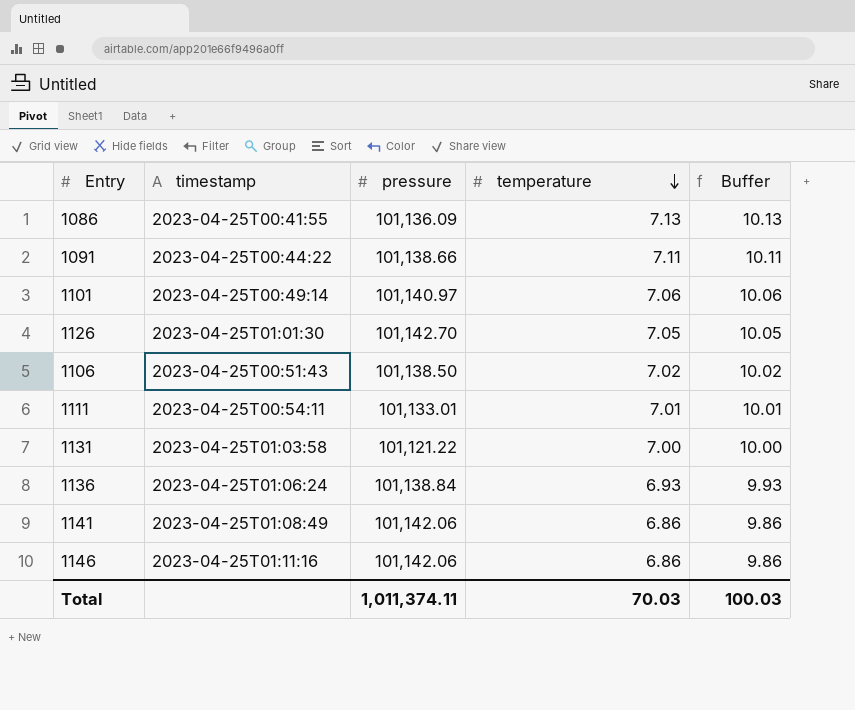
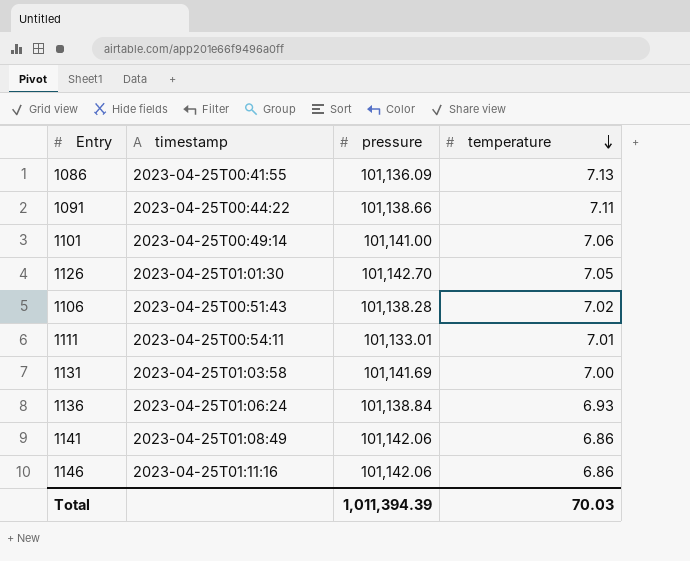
column Buffer | formula: [temperature] + 3 -> none
1101 | pressure: 101,140.97 -> 101,141.00
1106 | pressure: 101,138.50 -> 101,138.28
1131 | pressure: 101,121.22 -> 101,141.69
Total | pressure: 1,011,374.11 -> 1,011,394.39

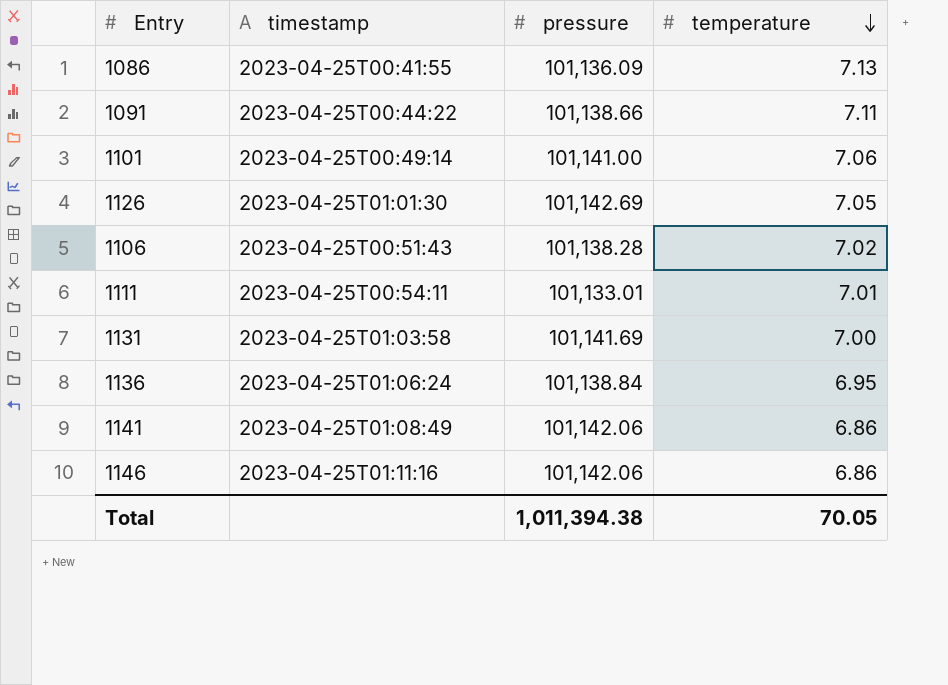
1126 | pressure: 101,142.70 -> 101,142.69
1136 | temperature: 6.93 -> 6.95
Total | pressure: 1,011,394.39 -> 1,011,394.38
Total | temperature: 70.03 -> 70.05

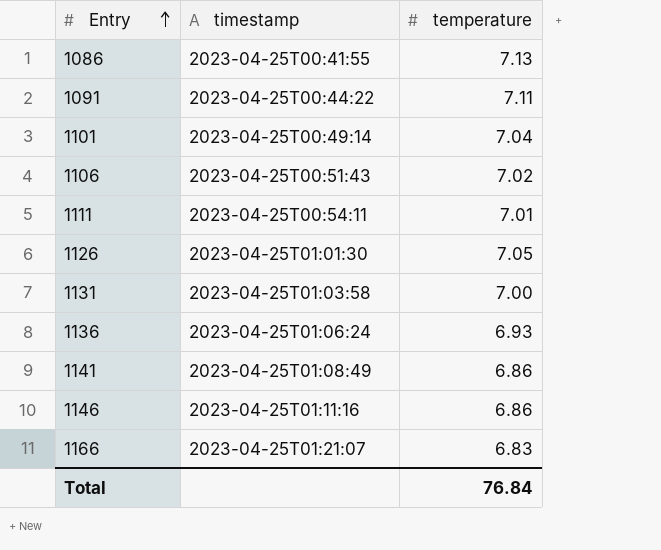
row order: temperature descending -> Entry ascending
column pressure | position: 3 -> none
1101 | temperature: 7.06 -> 7.04
1136 | temperature: 6.95 -> 6.93
row 1166: none -> 2023-04-25T01:21:07 | 6.83
Total | temperature: 70.05 -> 76.84

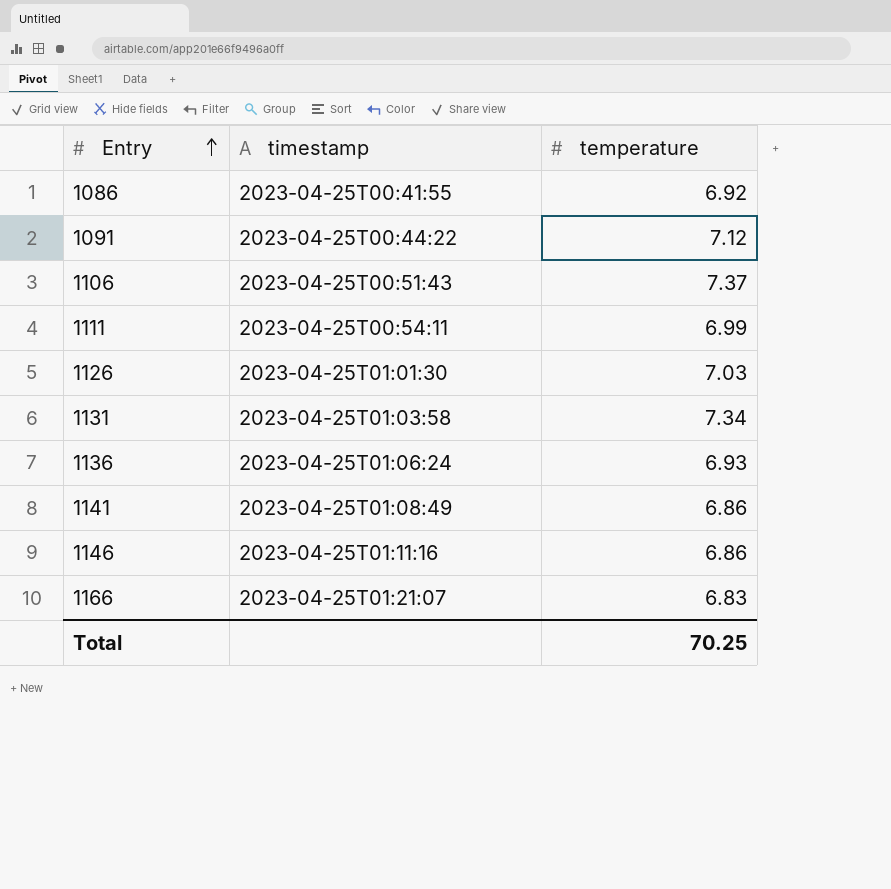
row 1101: 2023-04-25T00:49:14 | 7.04 -> none
1086 | temperature: 7.13 -> 6.92
1091 | temperature: 7.11 -> 7.12
1106 | temperature: 7.02 -> 7.37
1111 | temperature: 7.01 -> 6.99
1126 | temperature: 7.05 -> 7.03
1131 | temperature: 7.00 -> 7.34
Total | temperature: 76.84 -> 70.25

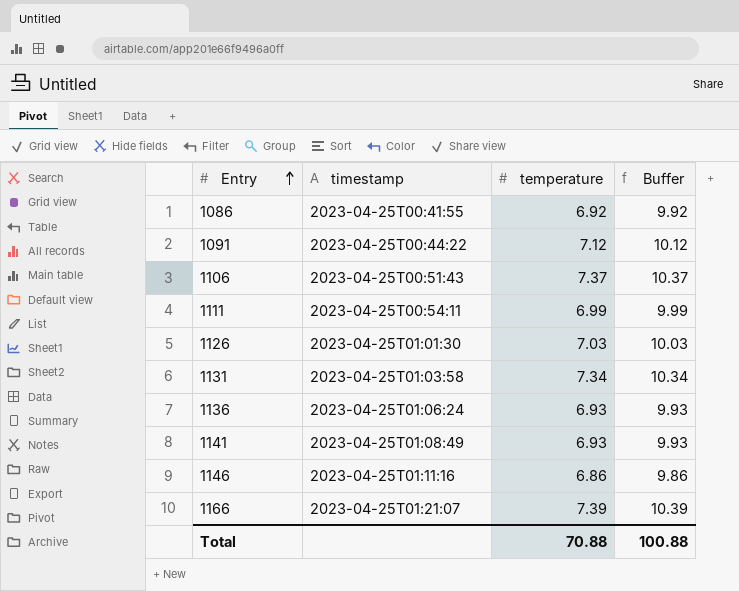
column Buffer | formula: none -> [temperature] + 3
1141 | temperature: 6.86 -> 6.93
1166 | temperature: 6.83 -> 7.39
Total | temperature: 70.25 -> 70.88

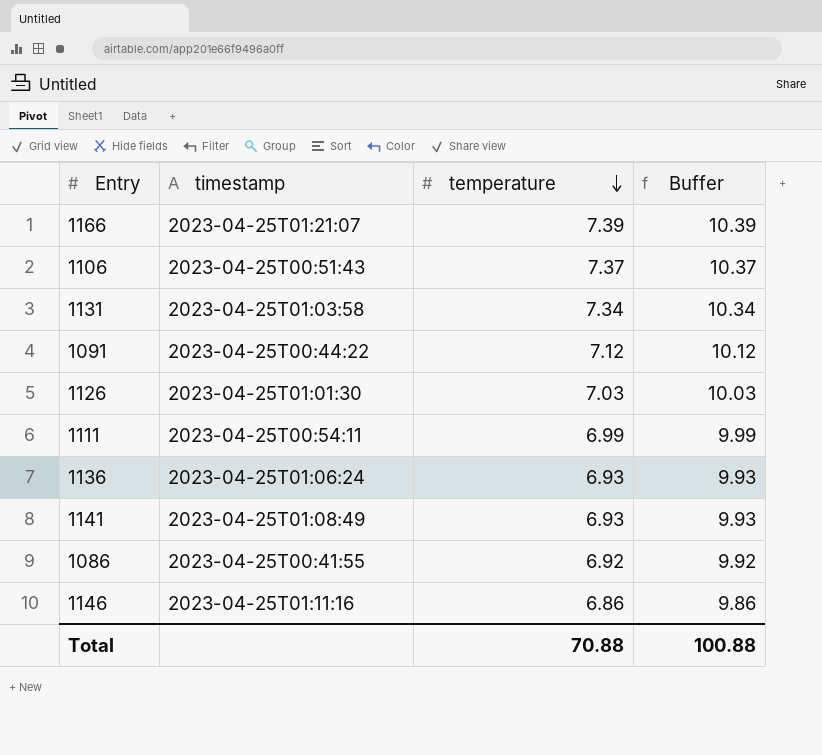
row order: Entry ascending -> temperature descending

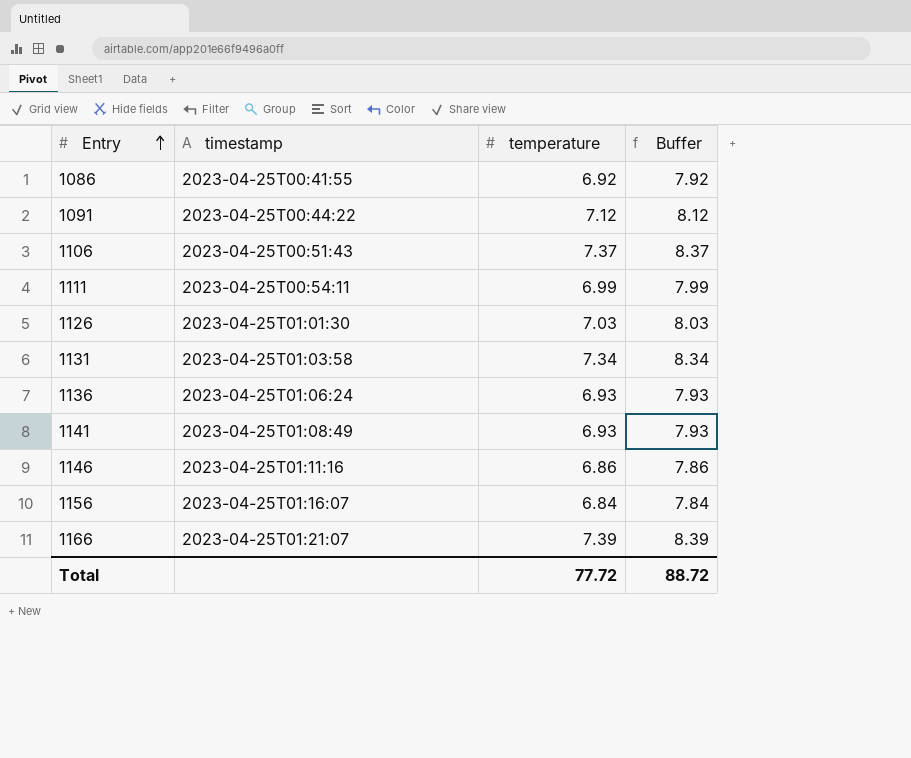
row order: temperature descending -> Entry ascending
column Buffer | formula: [temperature] + 3 -> [temperature] + 1
row 1156: none -> 2023-04-25T01:16:07 | 6.84 | 7.84
Total | temperature: 70.88 -> 77.72
Total | Buffer: 100.88 -> 88.72

